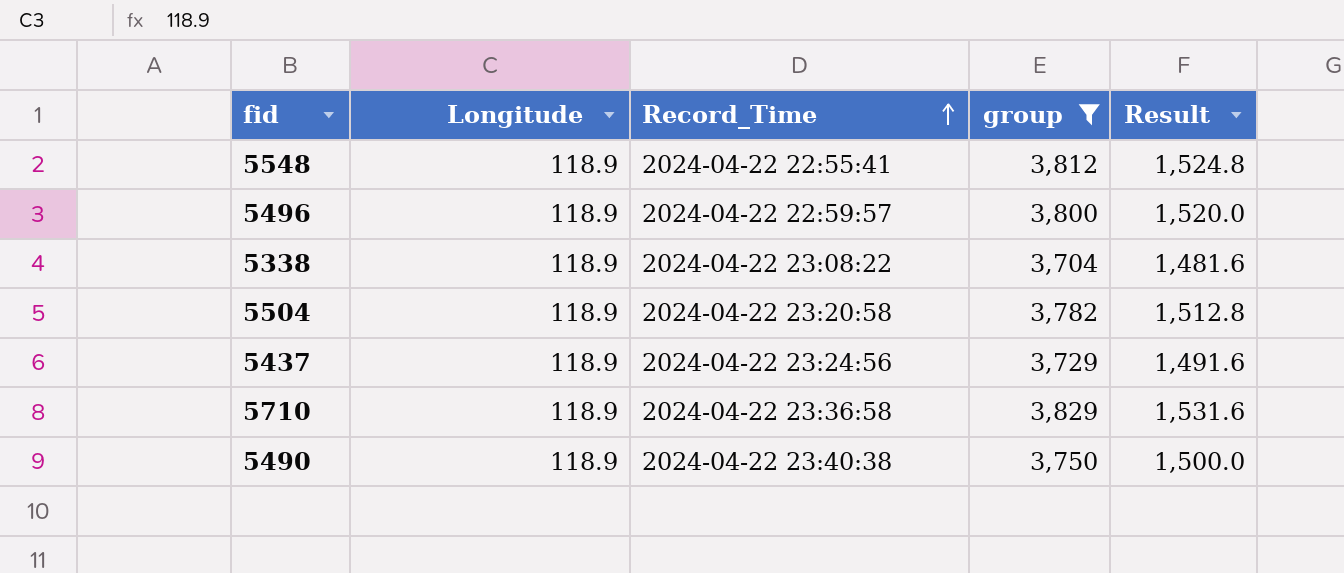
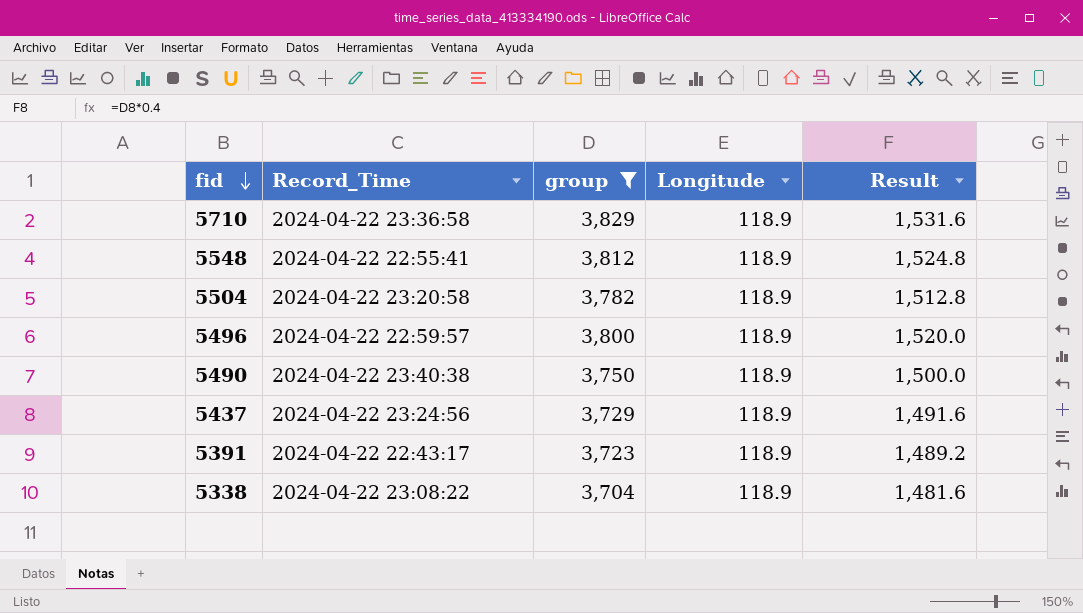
row order: Record_Time ascending -> fid descending
column Longitude | position: 2 -> 4
row 5391: none -> 2024-04-22 22:43:17 | 3,723 | 118.9 | 1,489.2

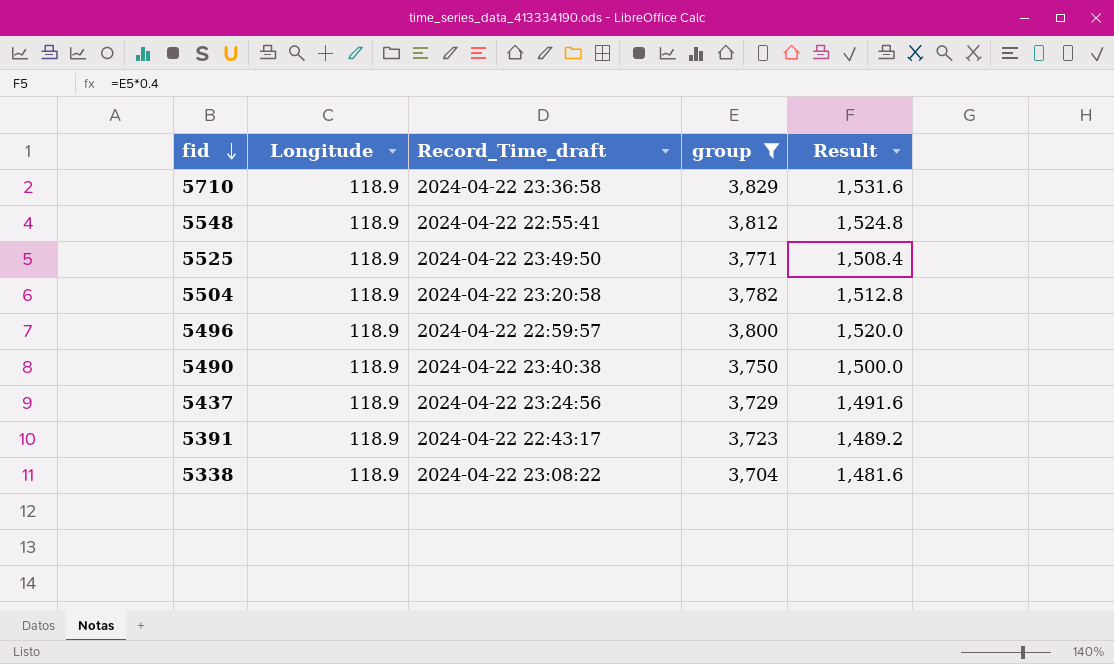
column Longitude | position: 4 -> 2
column name: Record_Time -> Record_Time_draft
row 5525: none -> 118.9 | 2024-04-22 23:49:50 | 3,771 | 1,508.4

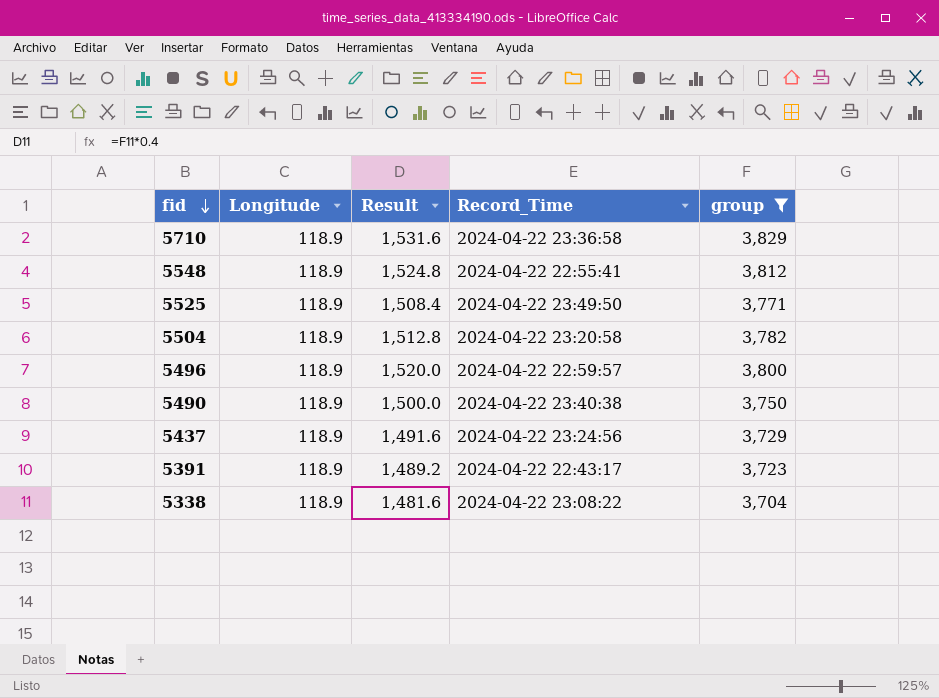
column Result | position: 5 -> 3
column name: Record_Time_draft -> Record_Time

